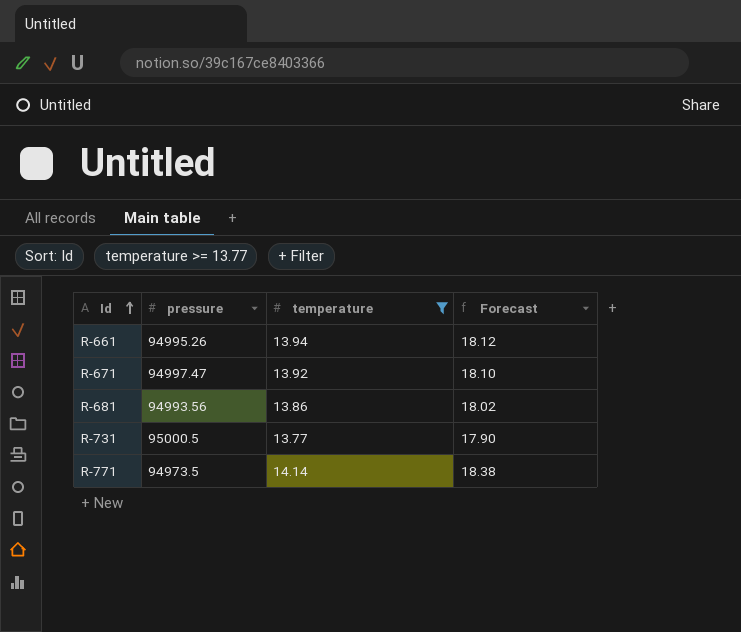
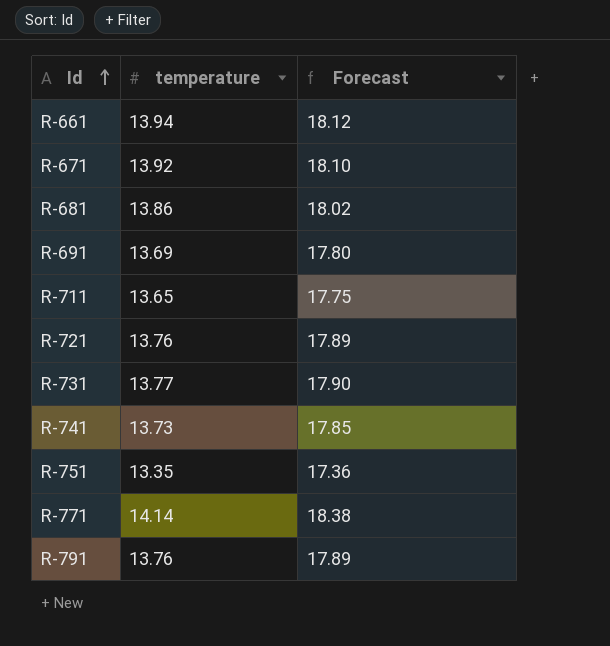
filter: temperature >= 13.77 -> none
column pressure | position: 2 -> none

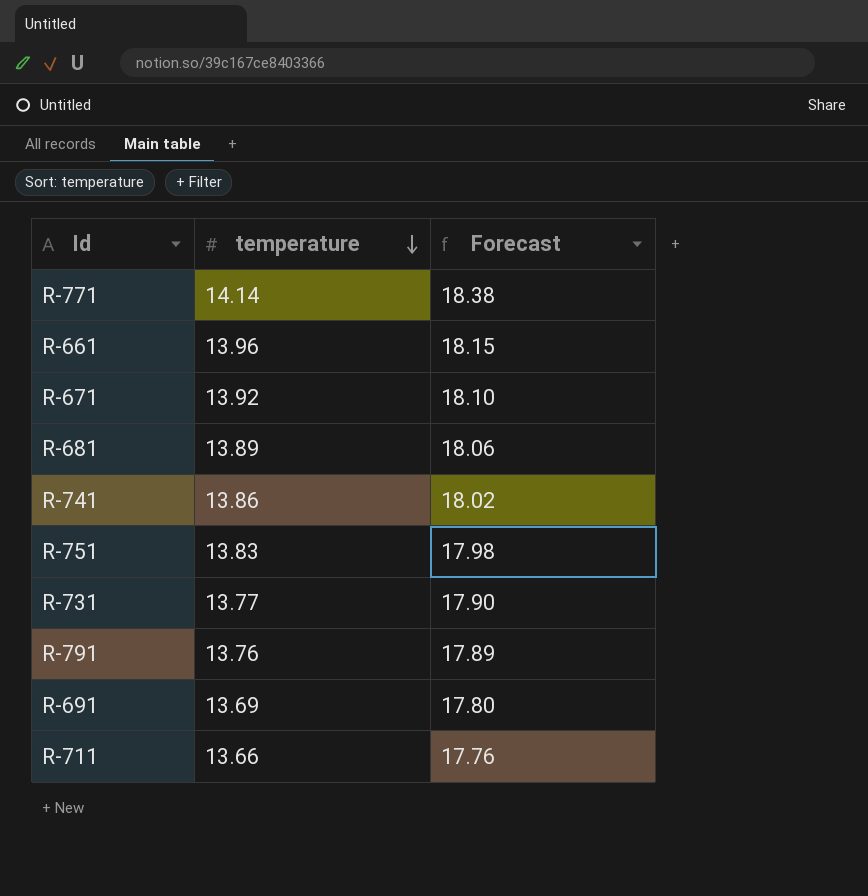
row order: Id ascending -> temperature descending
row R-721: 13.76 | 17.89 -> none
R-661 | temperature: 13.94 -> 13.96
R-661 | Forecast: 18.12 -> 18.15
R-681 | temperature: 13.86 -> 13.89
R-681 | Forecast: 18.02 -> 18.06
R-741 | temperature: 13.73 -> 13.86
R-741 | Forecast: 17.85 -> 18.02
R-751 | temperature: 13.35 -> 13.83
R-751 | Forecast: 17.36 -> 17.98
R-711 | temperature: 13.65 -> 13.66
R-711 | Forecast: 17.75 -> 17.76

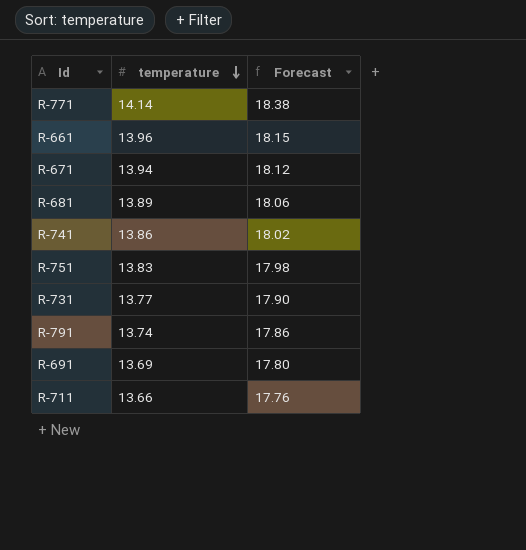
R-671 | temperature: 13.92 -> 13.94
R-671 | Forecast: 18.10 -> 18.12
R-791 | temperature: 13.76 -> 13.74
R-791 | Forecast: 17.89 -> 17.86

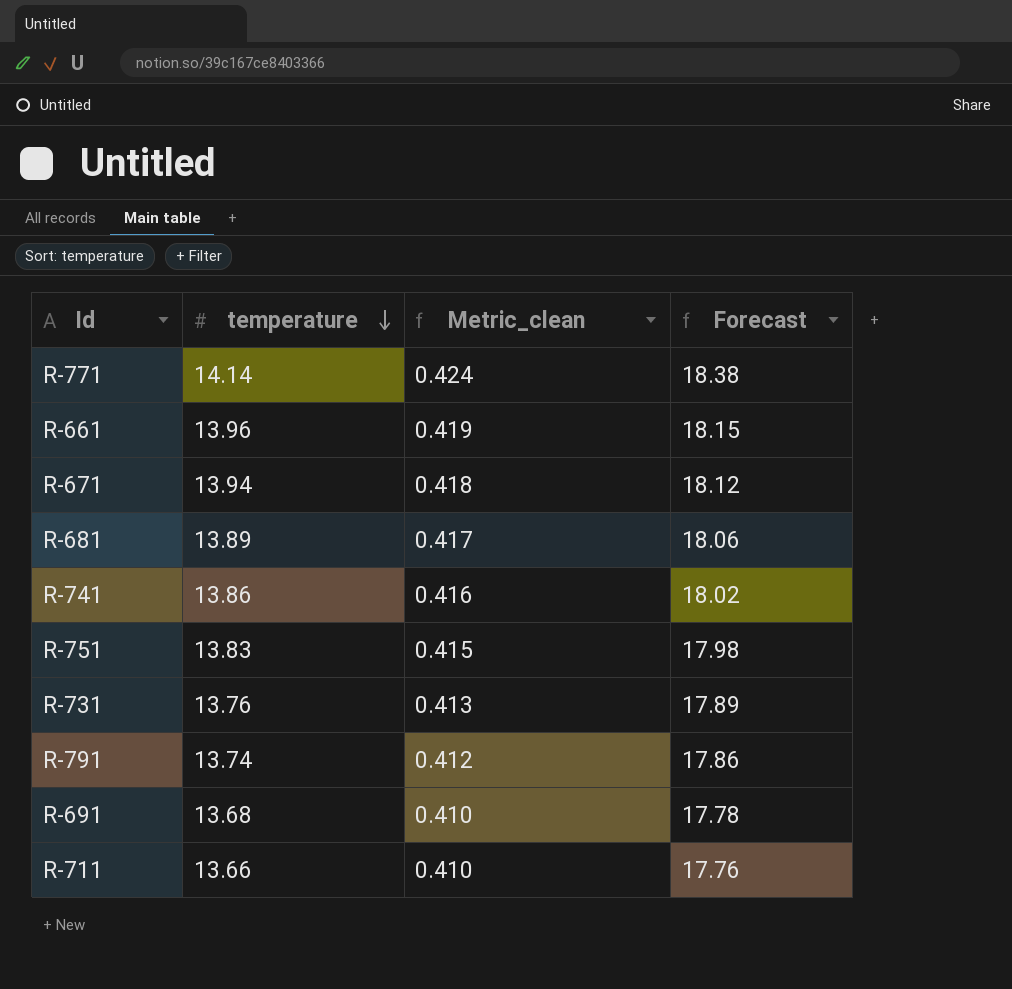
column Metric_clean | formula: none -> [temperature] * 0.03
R-731 | temperature: 13.77 -> 13.76
R-731 | Forecast: 17.90 -> 17.89
R-691 | temperature: 13.69 -> 13.68
R-691 | Forecast: 17.80 -> 17.78

